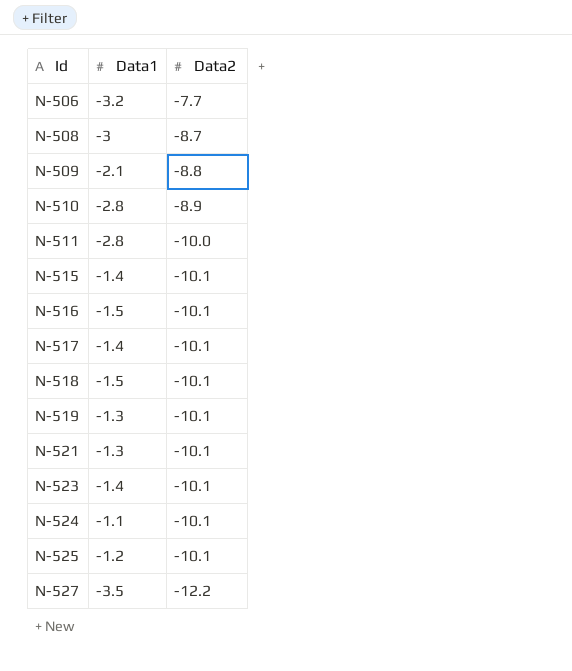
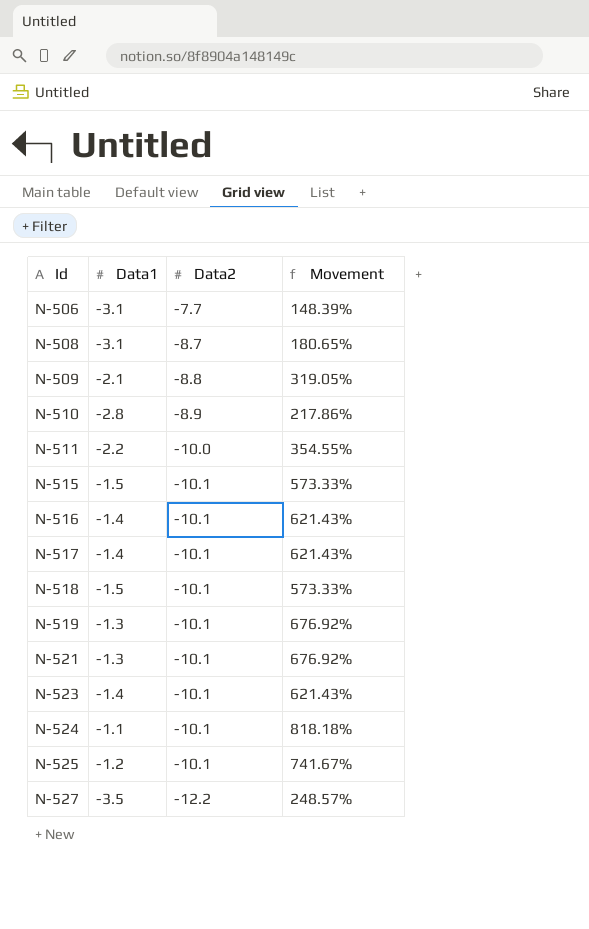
column Movement | formula: none -> ([Data2] - [Data1]) / [Data1]
N-506 | Data1: -3.2 -> -3.1
N-508 | Data1: -3 -> -3.1
N-511 | Data1: -2.8 -> -2.2
N-515 | Data1: -1.4 -> -1.5
N-516 | Data1: -1.5 -> -1.4

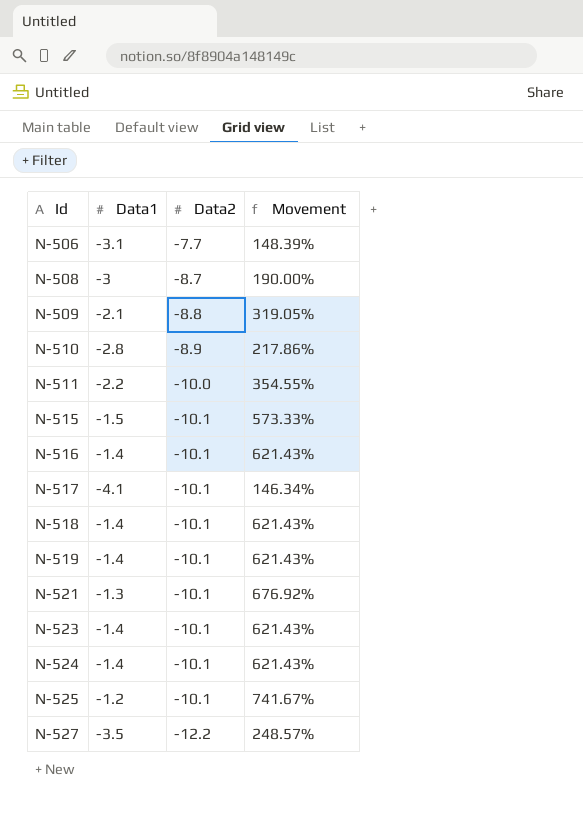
N-508 | Data1: -3.1 -> -3
N-508 | Movement: 180.65% -> 190.00%
N-517 | Data1: -1.4 -> -4.1
N-517 | Movement: 621.43% -> 146.34%
N-518 | Data1: -1.5 -> -1.4
N-518 | Movement: 573.33% -> 621.43%
N-519 | Data1: -1.3 -> -1.4
N-519 | Movement: 676.92% -> 621.43%
N-524 | Data1: -1.1 -> -1.4
N-524 | Movement: 818.18% -> 621.43%

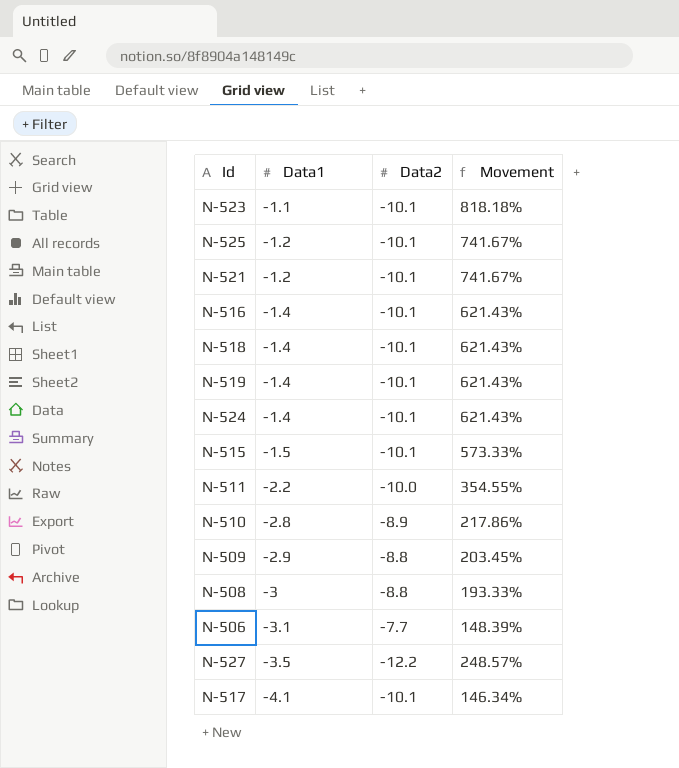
row order: Id ascending -> Data1 descending
N-523 | Data1: -1.4 -> -1.1
N-523 | Movement: 621.43% -> 818.18%
N-521 | Data1: -1.3 -> -1.2
N-521 | Movement: 676.92% -> 741.67%
N-509 | Data1: -2.1 -> -2.9
N-509 | Movement: 319.05% -> 203.45%
N-508 | Data2: -8.7 -> -8.8
N-508 | Movement: 190.00% -> 193.33%

